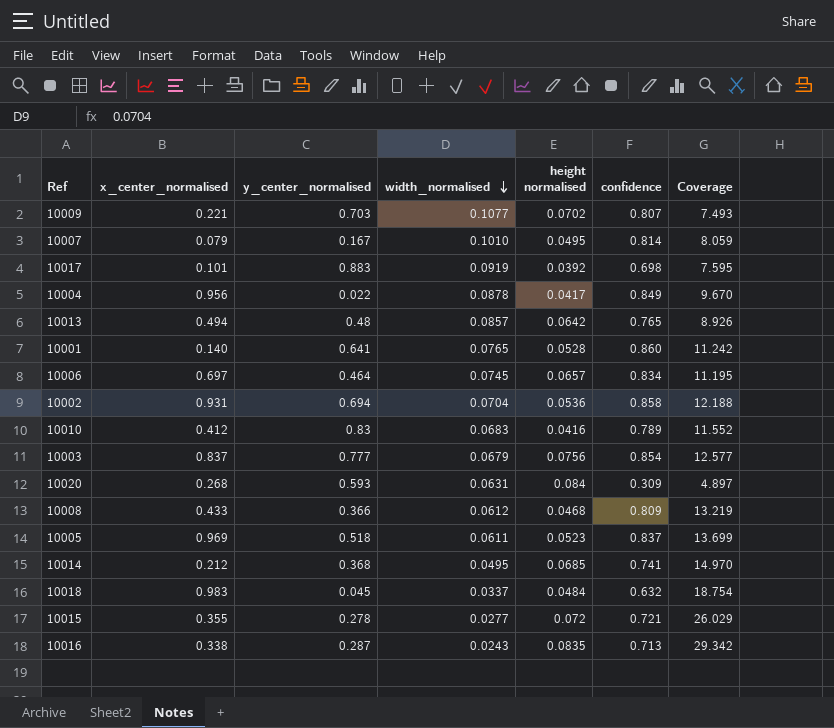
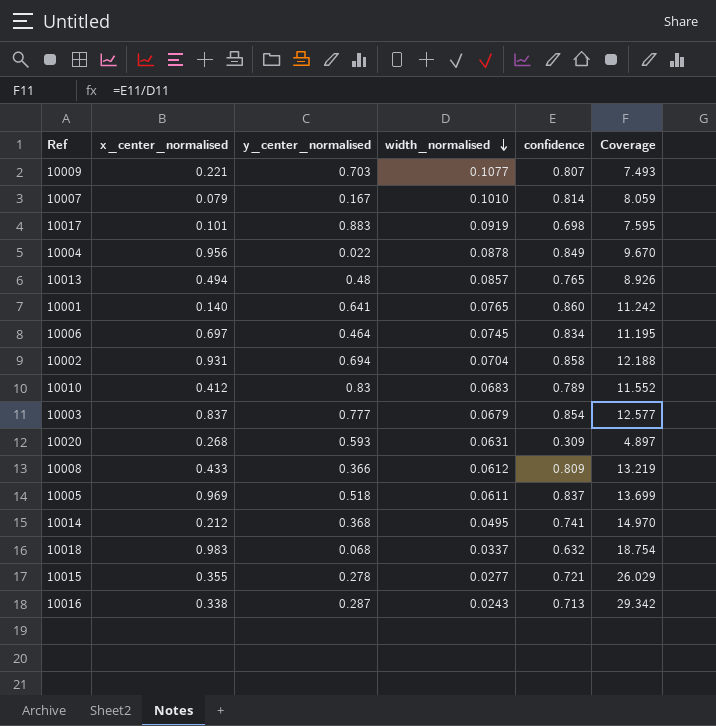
column height normalised | position: 5 -> none
10018 | y_center_normalised: 0.045 -> 0.068

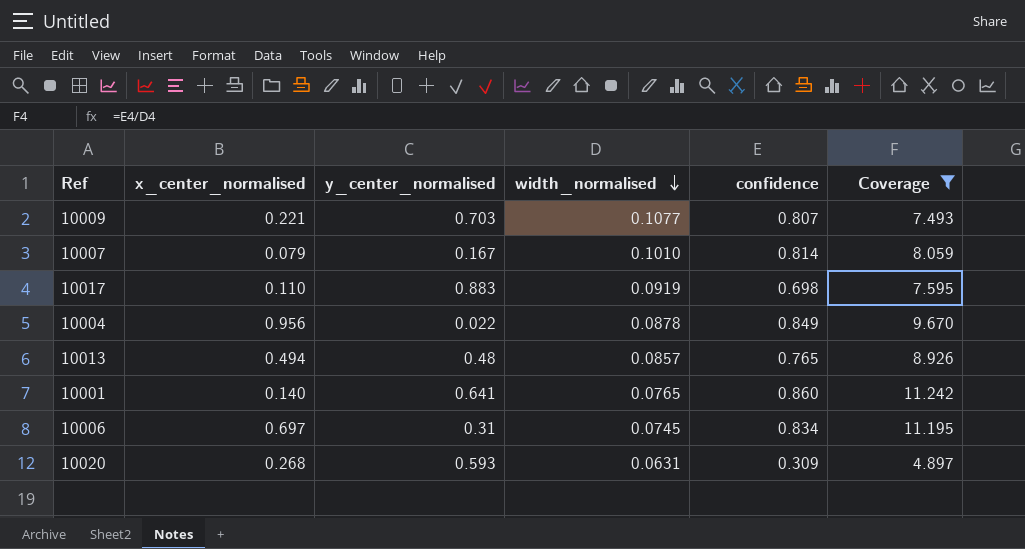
filter: none -> Coverage <= 11.242
10017 | x_center_normalised: 0.101 -> 0.110
10006 | y_center_normalised: 0.464 -> 0.31

